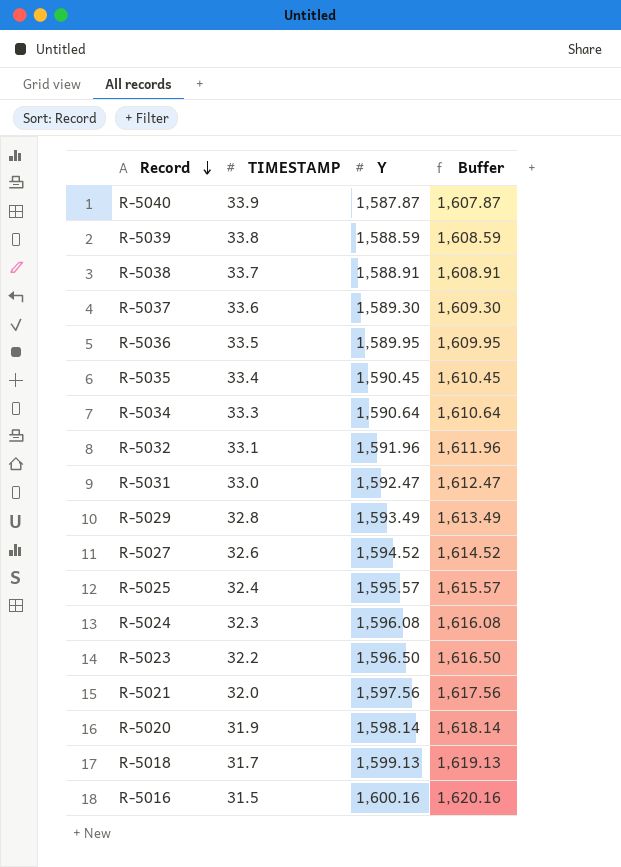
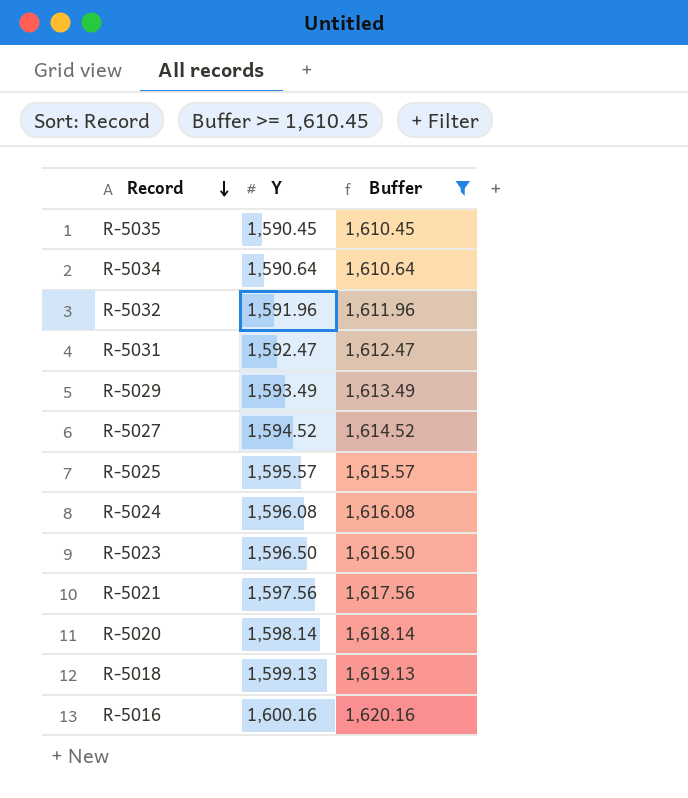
filter: none -> Buffer >= 1,610.45
column TIMESTAMP | position: 2 -> none

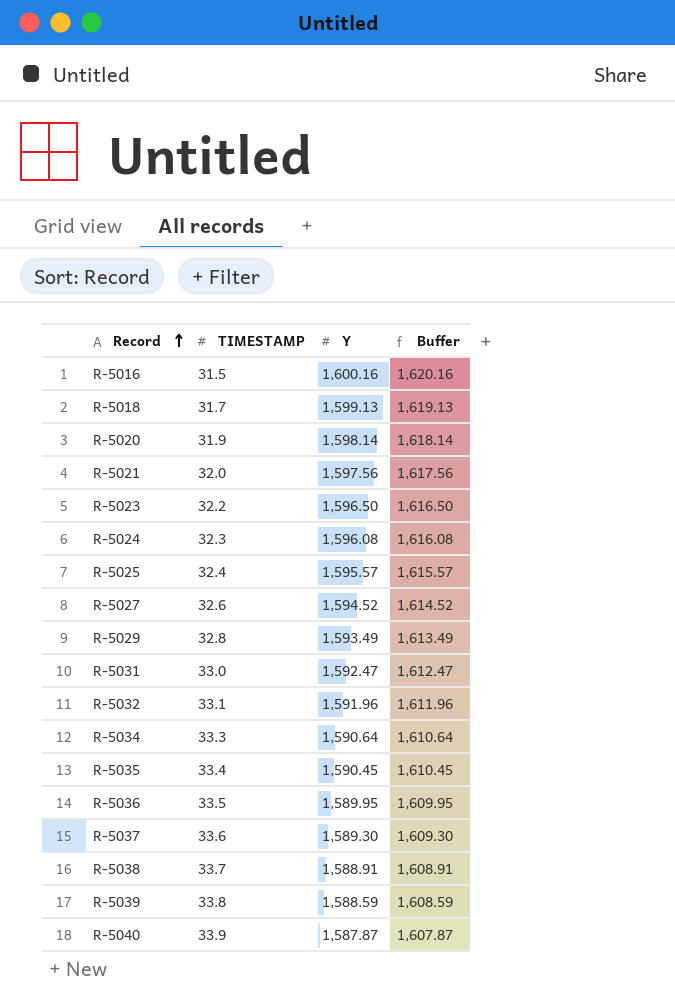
filter: Buffer >= 1,610.45 -> none
row order: Record descending -> Record ascending
column TIMESTAMP | position: none -> 2

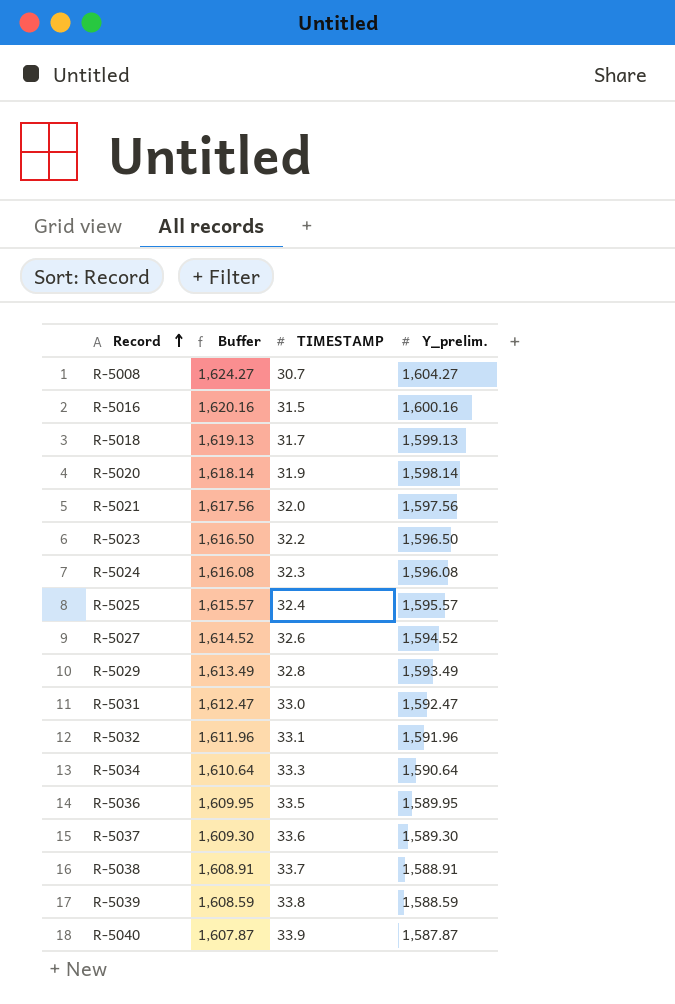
column Buffer | position: 4 -> 2
column name: Y -> Y_prelim.
row R-5035: 33.4 | 1,590.45 | 1,610.45 -> none
row R-5008: none -> 1,624.27 | 30.7 | 1,604.27

